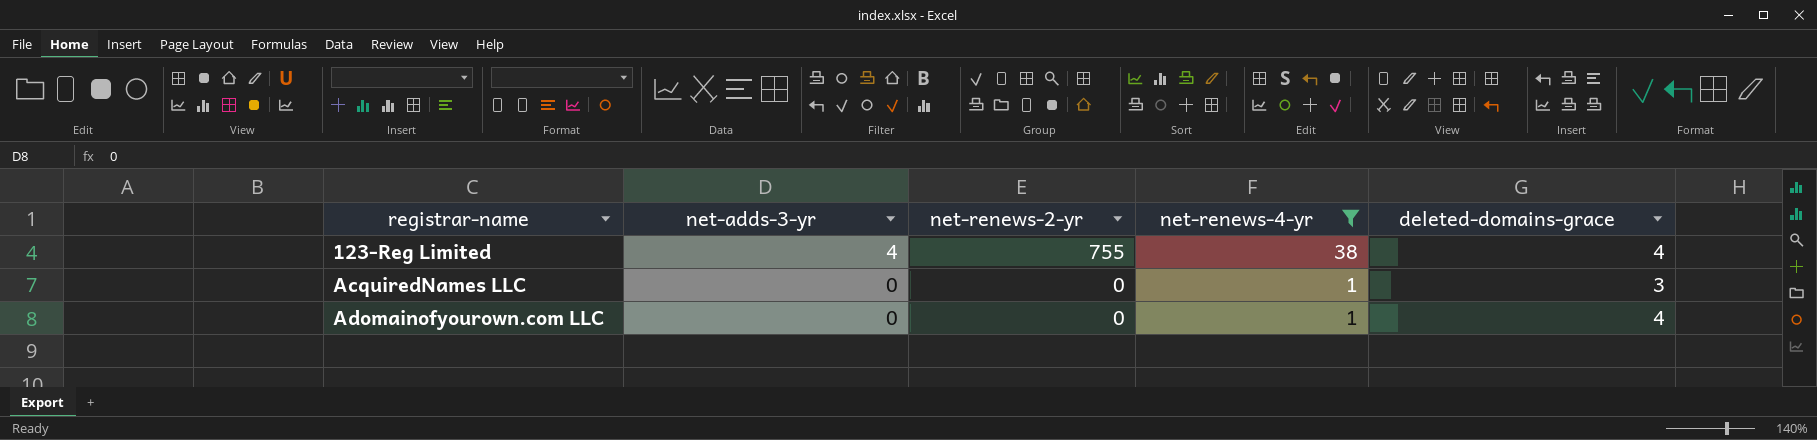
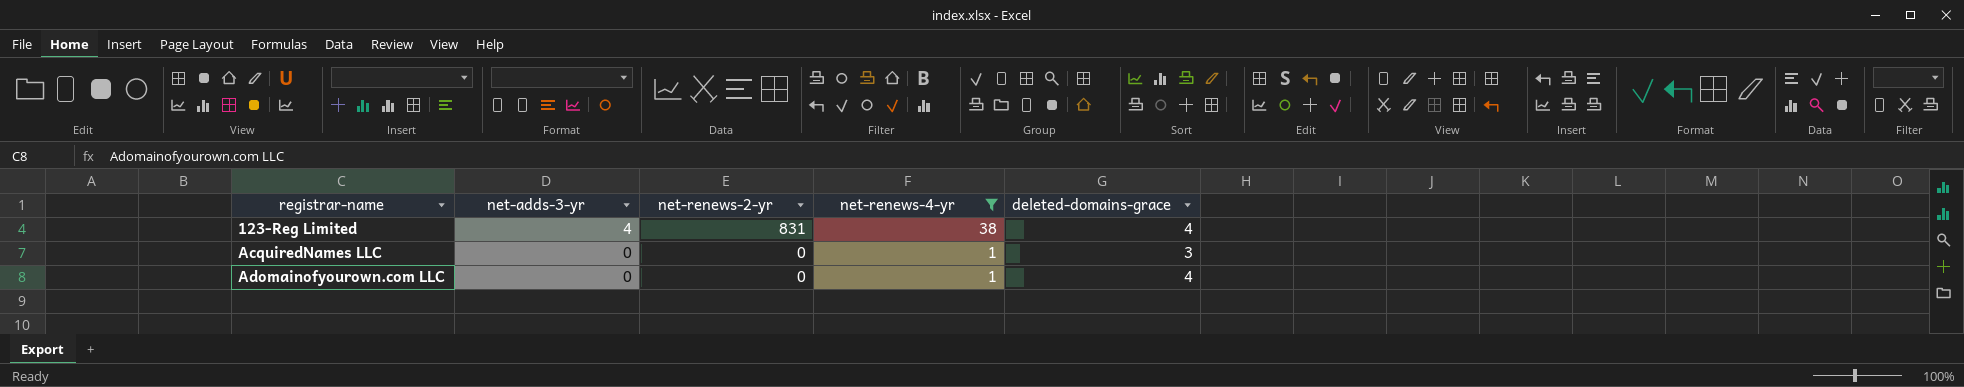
123-Reg Limited | net-renews-2-yr: 755 -> 831

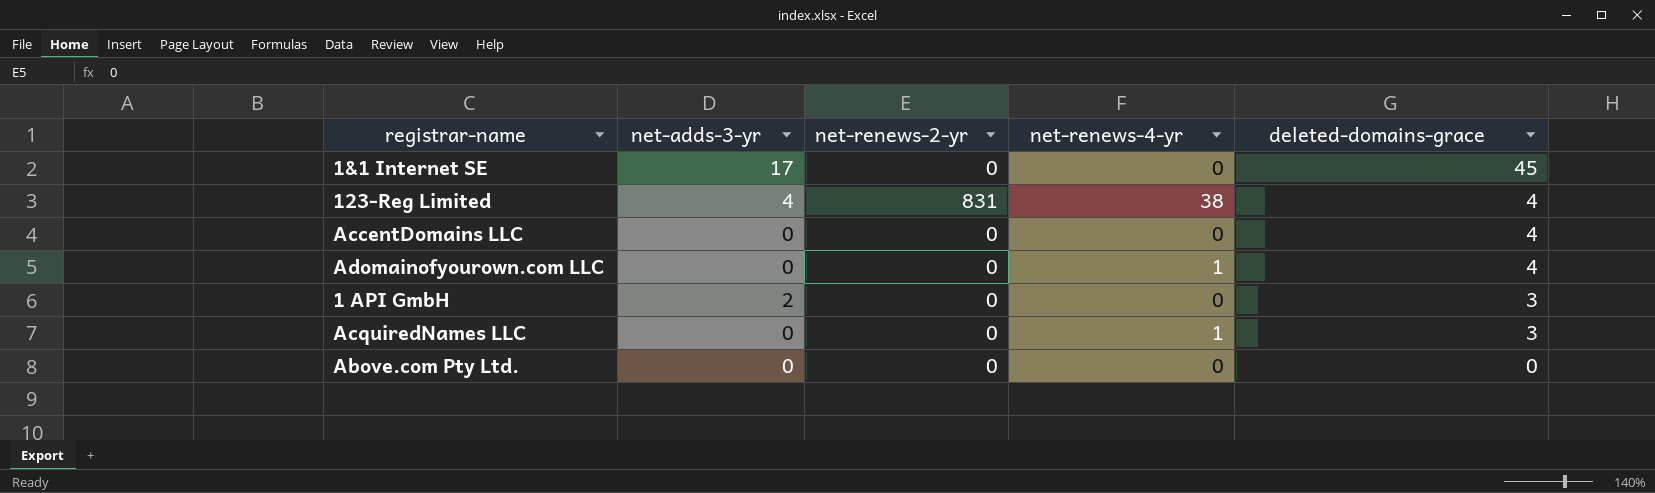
filter: net-renews-4-yr != 0 -> none
row order: registrar-name ascending -> deleted-domains-grace descending

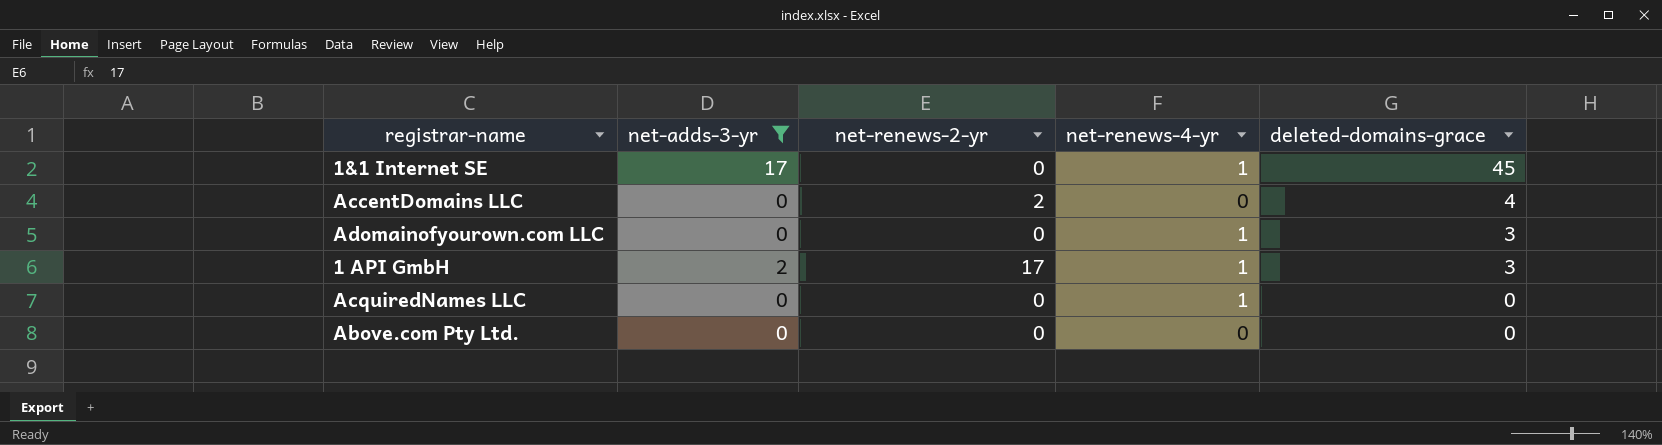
filter: none -> net-adds-3-yr != 4
1&1 Internet SE | net-renews-4-yr: 0 -> 1
AccentDomains LLC | net-renews-2-yr: 0 -> 2
Adomainofyourown.com LLC | deleted-domains-grace: 4 -> 3
1 API GmbH | net-renews-2-yr: 0 -> 17
1 API GmbH | net-renews-4-yr: 0 -> 1
AcquiredNames LLC | deleted-domains-grace: 3 -> 0

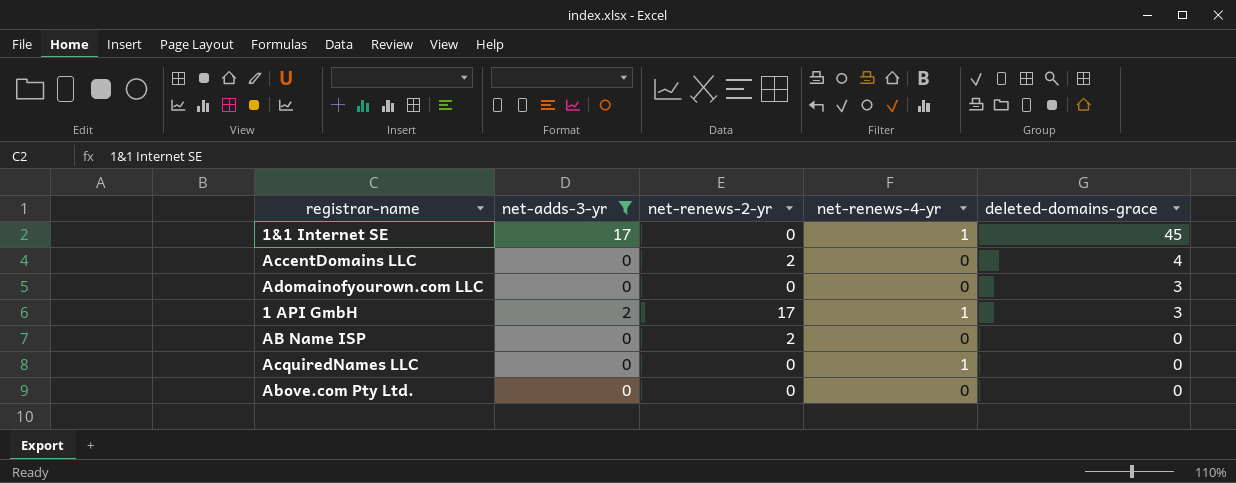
Adomainofyourown.com LLC | net-renews-4-yr: 1 -> 0
row AB Name ISP: none -> 0 | 2 | 0 | 0

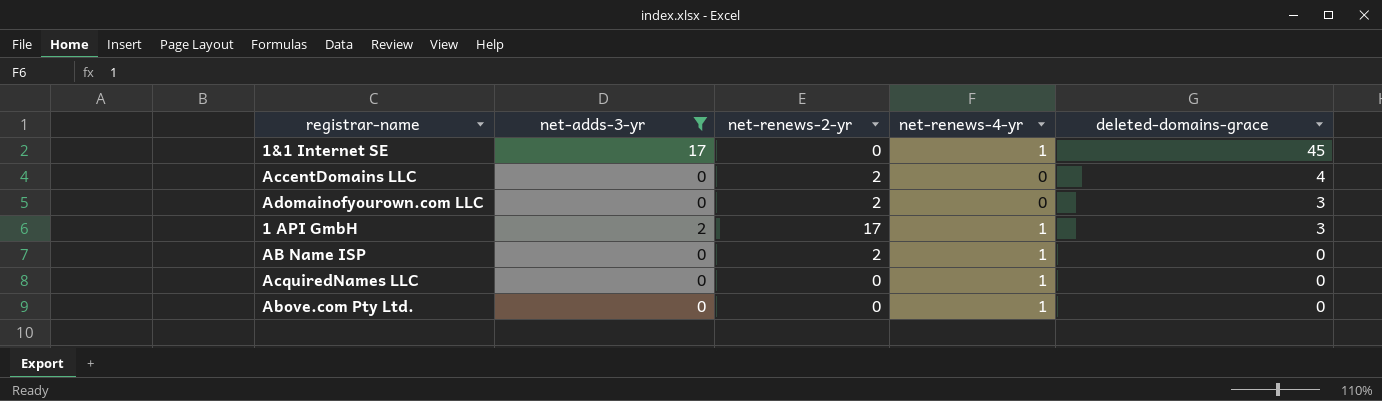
Adomainofyourown.com LLC | net-renews-2-yr: 0 -> 2
AB Name ISP | net-renews-4-yr: 0 -> 1
Above.com Pty Ltd. | net-renews-4-yr: 0 -> 1

